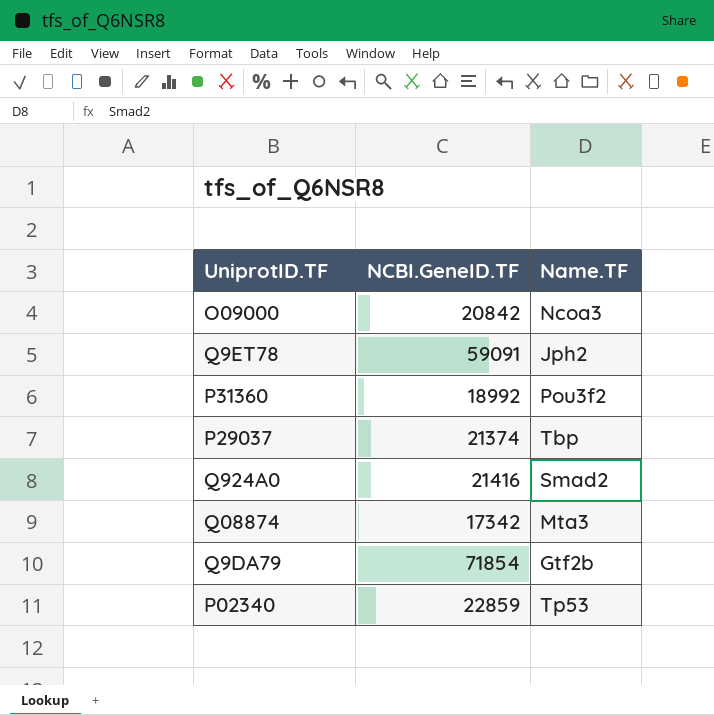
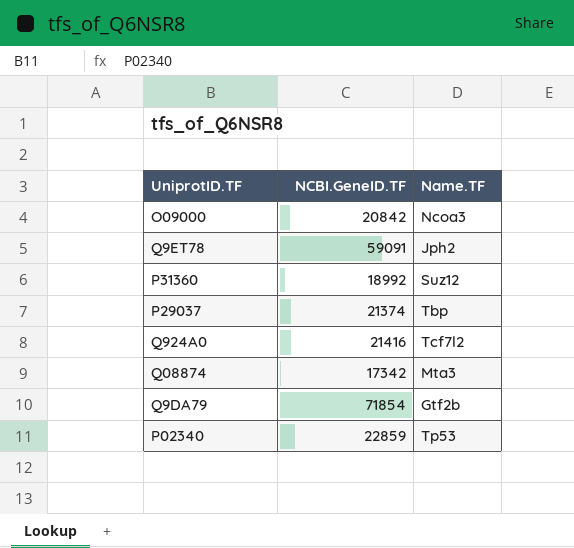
P31360 | Name.TF: Pou3f2 -> Suz12
Q924A0 | Name.TF: Smad2 -> Tcf7l2

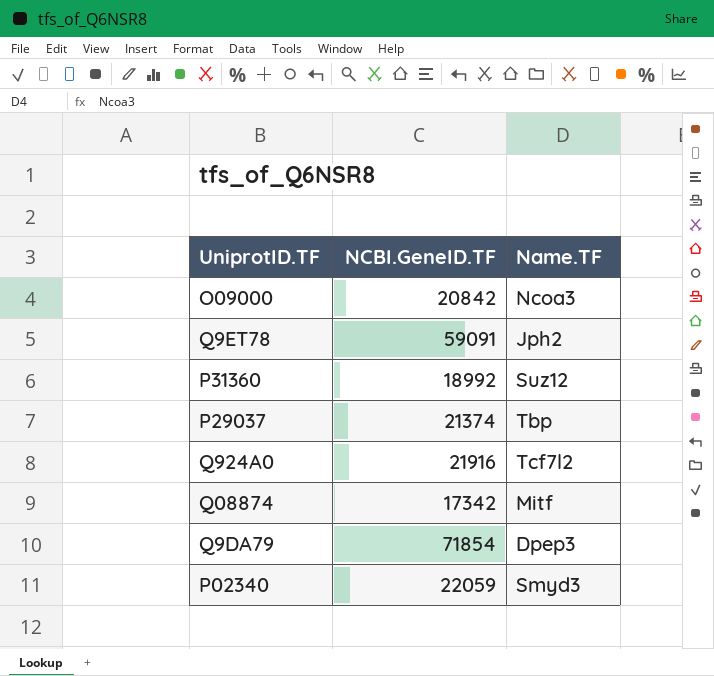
Q924A0 | NCBI.GeneID.TF: 21416 -> 21916
Q08874 | Name.TF: Mta3 -> Mitf
Q9DA79 | Name.TF: Gtf2b -> Dpep3
P02340 | NCBI.GeneID.TF: 22859 -> 22059
P02340 | Name.TF: Tp53 -> Smyd3

